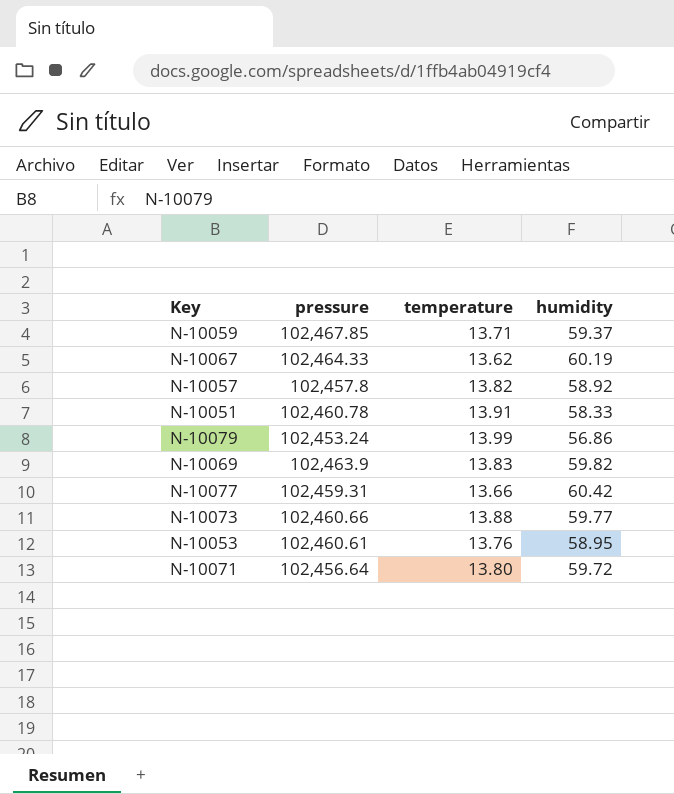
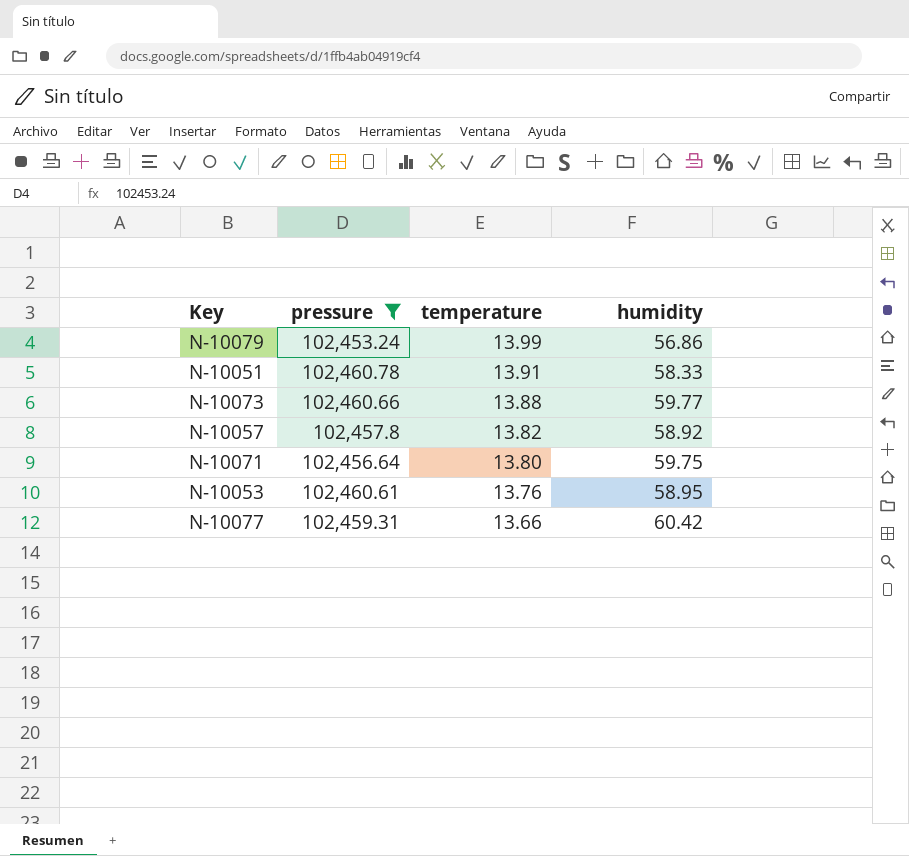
filter: none -> pressure <= 102,460.78
row order: none -> temperature descending
N-10071 | humidity: 59.72 -> 59.75

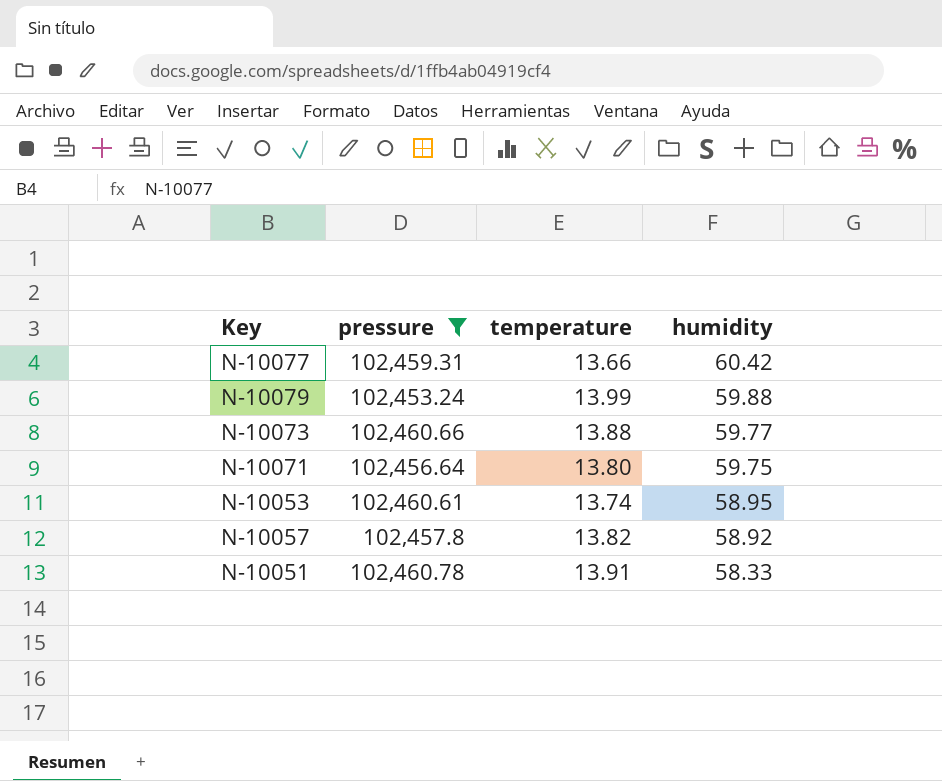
row order: temperature descending -> humidity descending
N-10079 | humidity: 56.86 -> 59.88
N-10053 | temperature: 13.76 -> 13.74

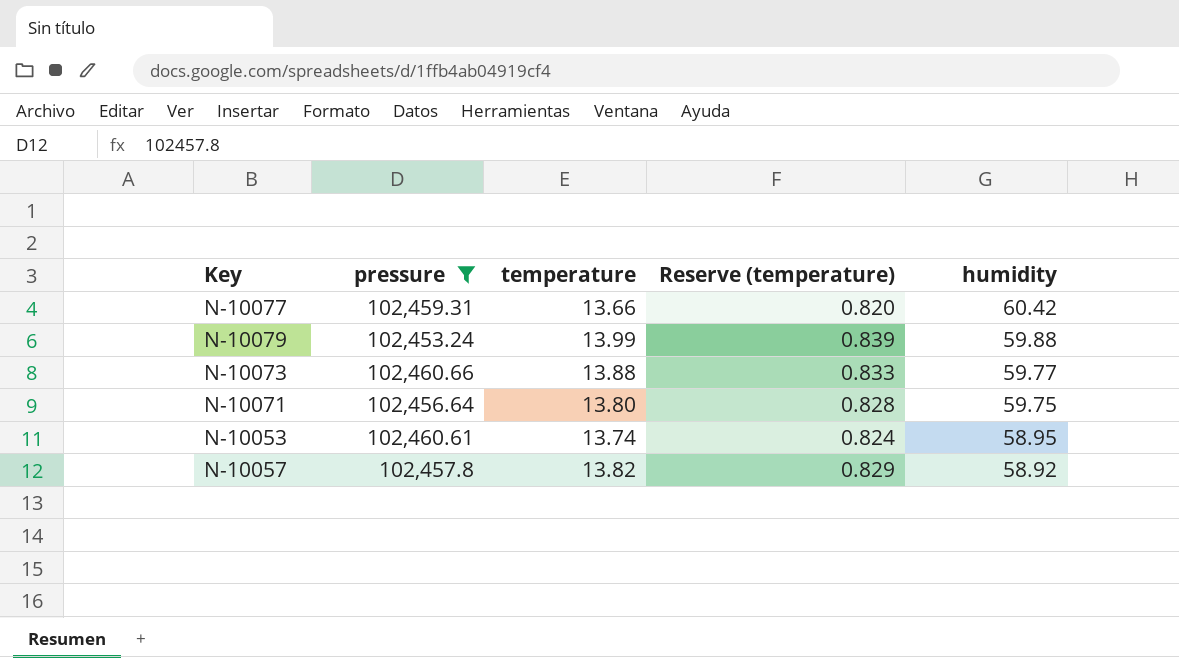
column Reserve (temperature) | formula: none -> [temperature] * 0.06
row N-10051: 102,460.78 | 13.91 | 58.33 -> none

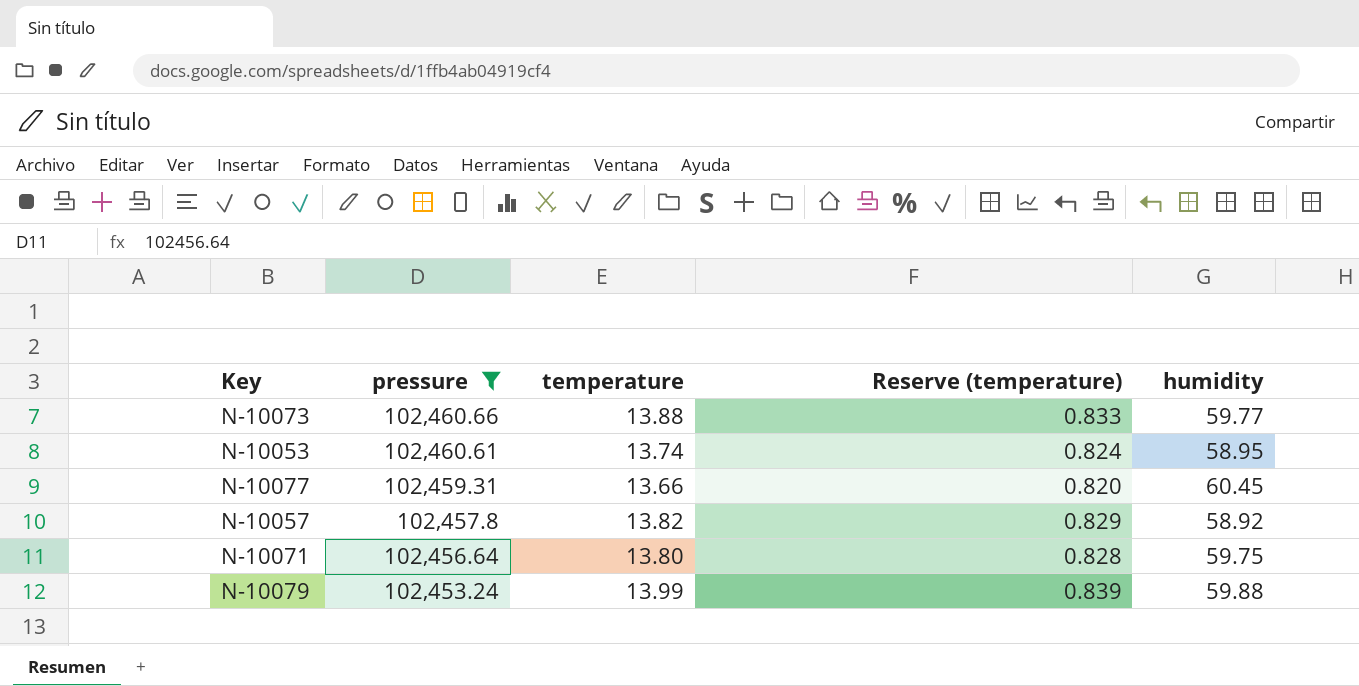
row order: humidity descending -> pressure descending
N-10077 | humidity: 60.42 -> 60.45

